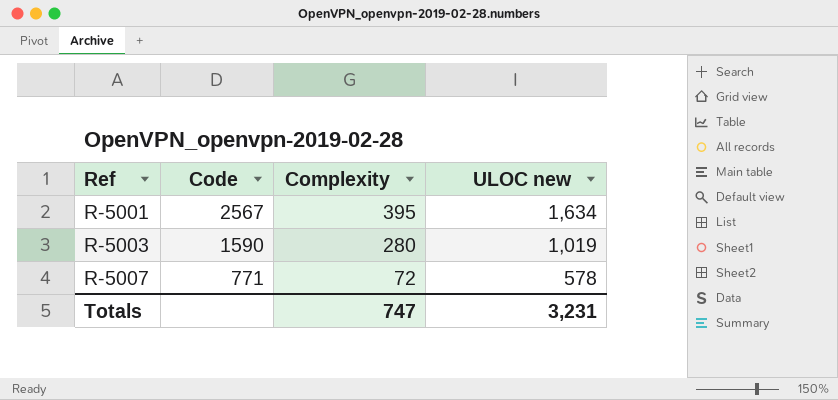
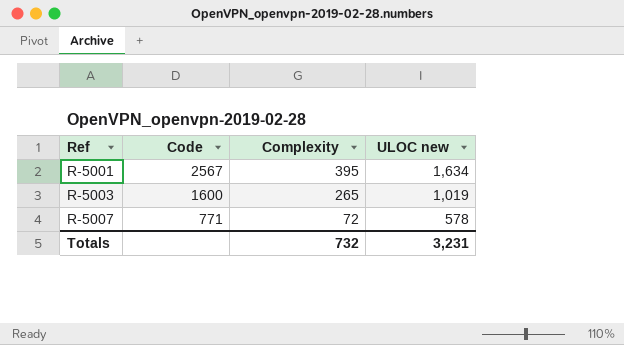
R-5003 | Code: 1590 -> 1600
R-5003 | Complexity: 280 -> 265
Totals | Complexity: 747 -> 732

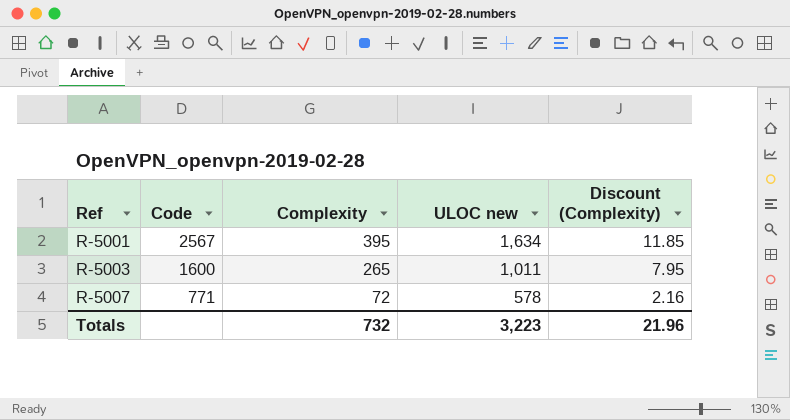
column Discount (Complexity) | formula: none -> [Complexity] * 0.03
R-5003 | ULOC new: 1,019 -> 1,011
Totals | ULOC new: 3,231 -> 3,223

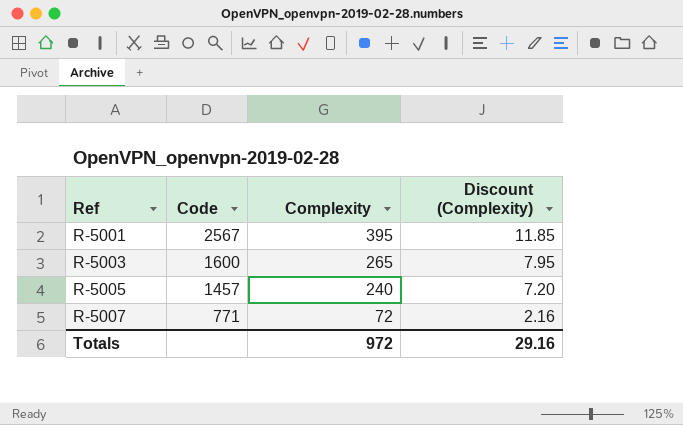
column ULOC new | position: 4 -> none
row R-5005: none -> 1457 | 240 | 7.20
Totals | Complexity: 732 -> 972
Totals | Discount (Complexity): 21.96 -> 29.16

